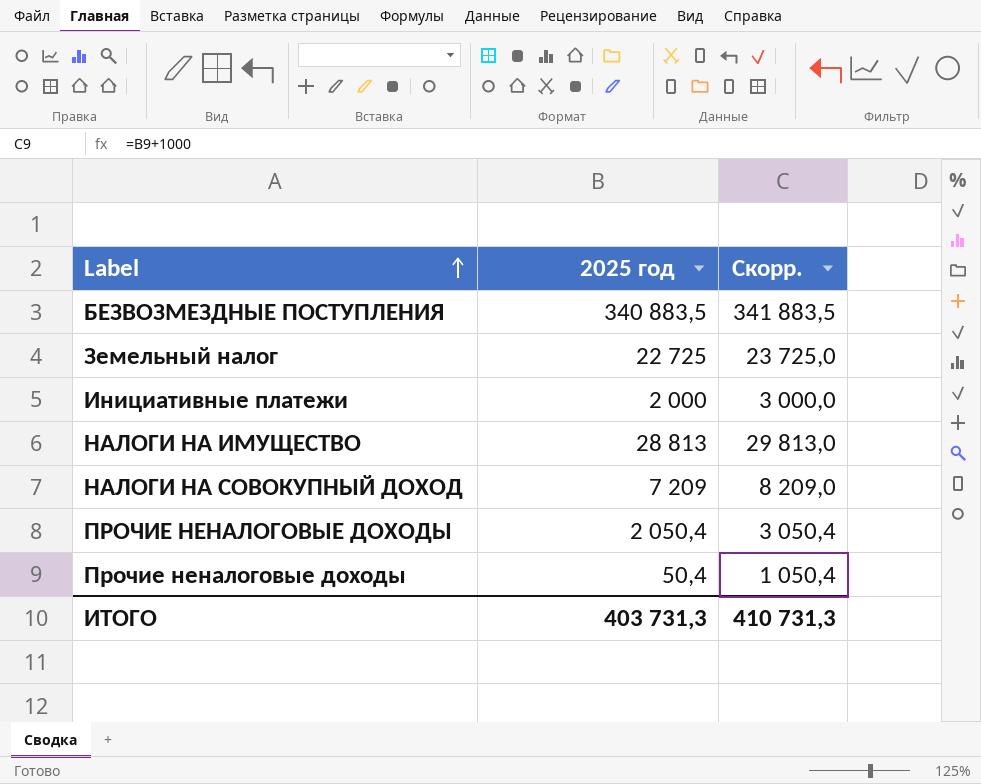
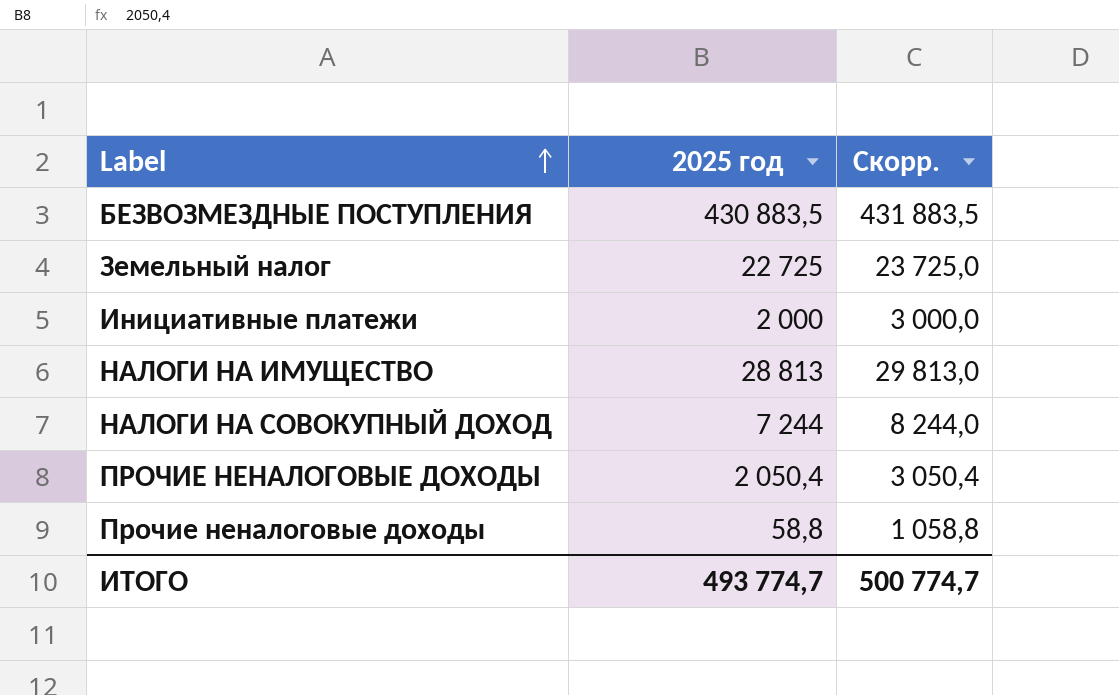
БЕЗВОЗМЕЗДНЫЕ ПОСТУПЛЕНИЯ | 2025 год: 340 883,5 -> 430 883,5
БЕЗВОЗМЕЗДНЫЕ ПОСТУПЛЕНИЯ | Скорр.: 341 883,5 -> 431 883,5
НАЛОГИ НА СОВОКУПНЫЙ ДОХОД | 2025 год: 7 209 -> 7 244
НАЛОГИ НА СОВОКУПНЫЙ ДОХОД | Скорр.: 8 209,0 -> 8 244,0
Прочие неналоговые доходы | 2025 год: 50,4 -> 58,8
Прочие неналоговые доходы | Скорр.: 1 050,4 -> 1 058,8
ИТОГО | 2025 год: 403 731,3 -> 493 774,7
ИТОГО | Скорр.: 410 731,3 -> 500 774,7

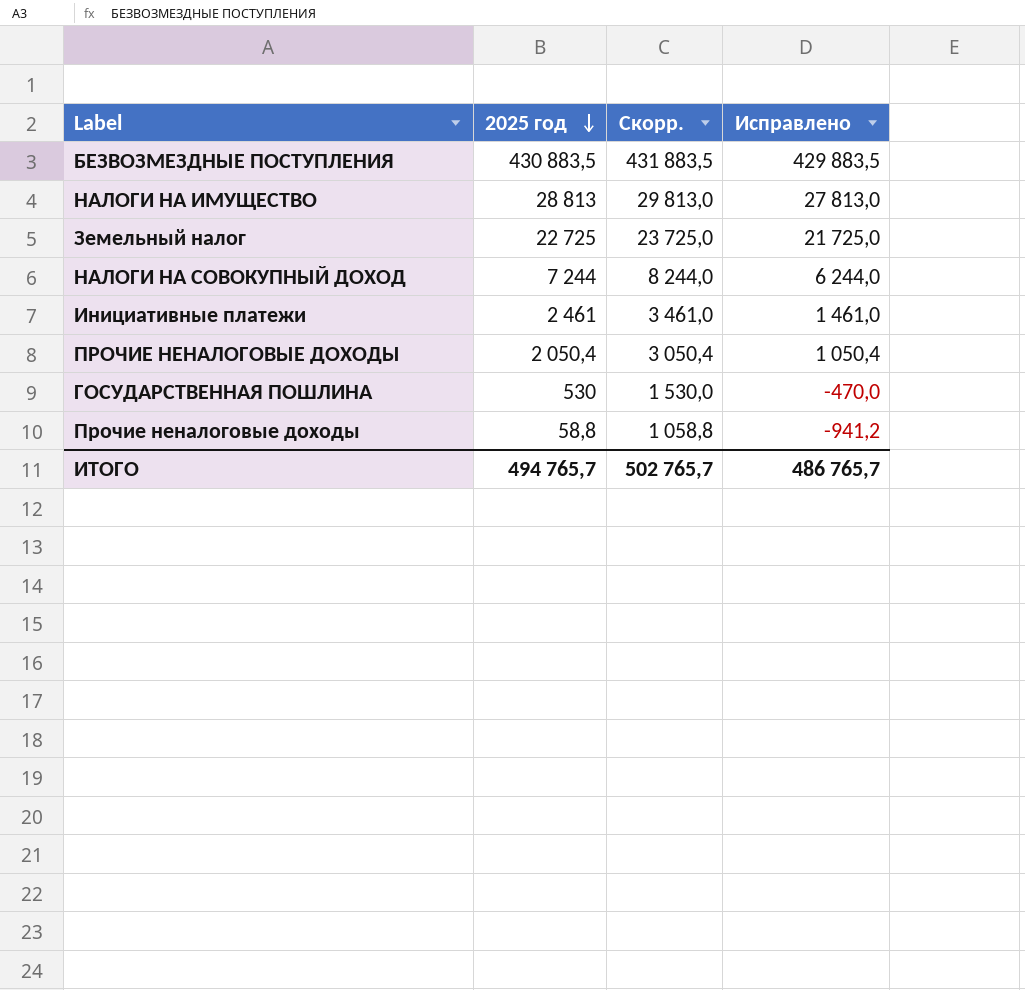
row order: Label ascending -> 2025 год descending
column Исправлено | formula: none -> [2025 год] - 1000
Инициативные платежи | 2025 год: 2 000 -> 2 461
Инициативные платежи | Скорр.: 3 000,0 -> 3 461,0
row ГОСУДАРСТВЕННАЯ ПОШЛИНА: none -> 530 | 1 530,0 | -470,0
ИТОГО | 2025 год: 493 774,7 -> 494 765,7
ИТОГО | Скорр.: 500 774,7 -> 502 765,7

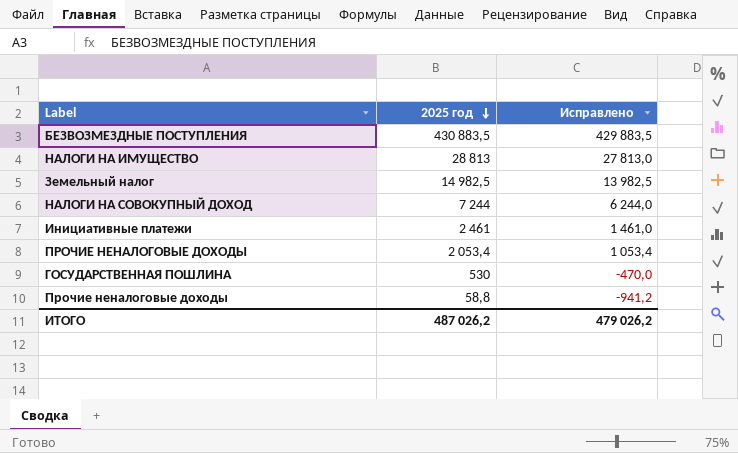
column Скорр. | formula: [2025 год] + 1000 -> none
Земельный налог | 2025 год: 22 725 -> 14 982,5
Земельный налог | Исправлено: 21 725,0 -> 13 982,5
ПРОЧИЕ НЕНАЛОГОВЫЕ ДОХОДЫ | 2025 год: 2 050,4 -> 2 053,4
ПРОЧИЕ НЕНАЛОГОВЫЕ ДОХОДЫ | Исправлено: 1 050,4 -> 1 053,4
ИТОГО | 2025 год: 494 765,7 -> 487 026,2
ИТОГО | Исправлено: 486 765,7 -> 479 026,2

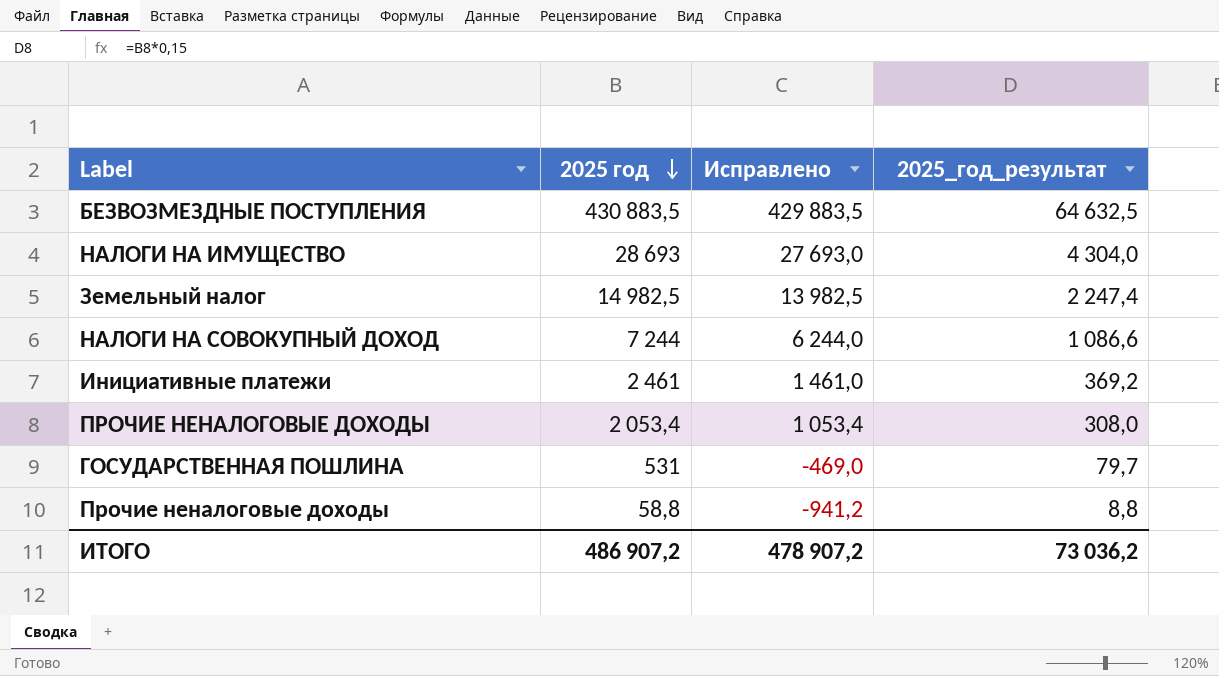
column 2025_год_результат | formula: none -> [2025 год] * 0,15
НАЛОГИ НА ИМУЩЕСТВО | 2025 год: 28 813 -> 28 693
НАЛОГИ НА ИМУЩЕСТВО | Исправлено: 27 813,0 -> 27 693,0
ГОСУДАРСТВЕННАЯ ПОШЛИНА | 2025 год: 530 -> 531
ГОСУДАРСТВЕННАЯ ПОШЛИНА | Исправлено: -470,0 -> -469,0
ИТОГО | 2025 год: 487 026,2 -> 486 907,2
ИТОГО | Исправлено: 479 026,2 -> 478 907,2

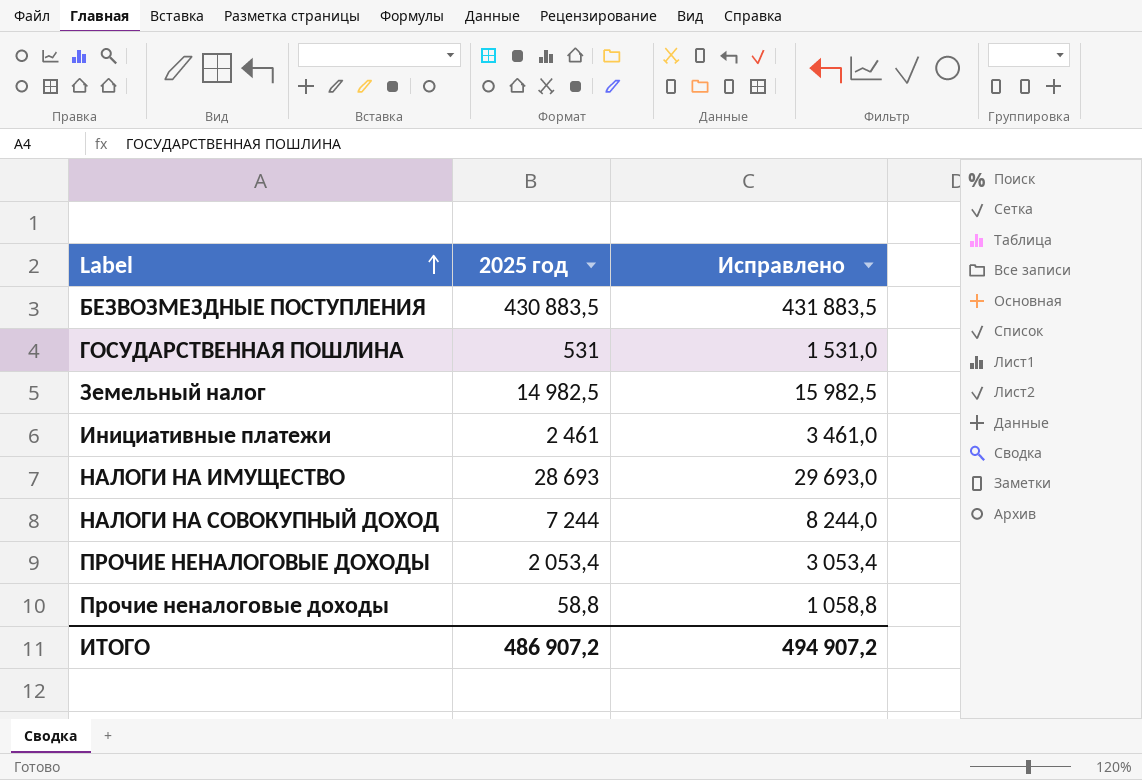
row order: 2025 год descending -> Label ascending
column 2025_год_результат | formula: [2025 год] * 0,15 -> none
column Исправлено | formula: [2025 год] - 1000 -> [2025 год] + 1000
ИТОГО | Исправлено: 478 907,2 -> 494 907,2

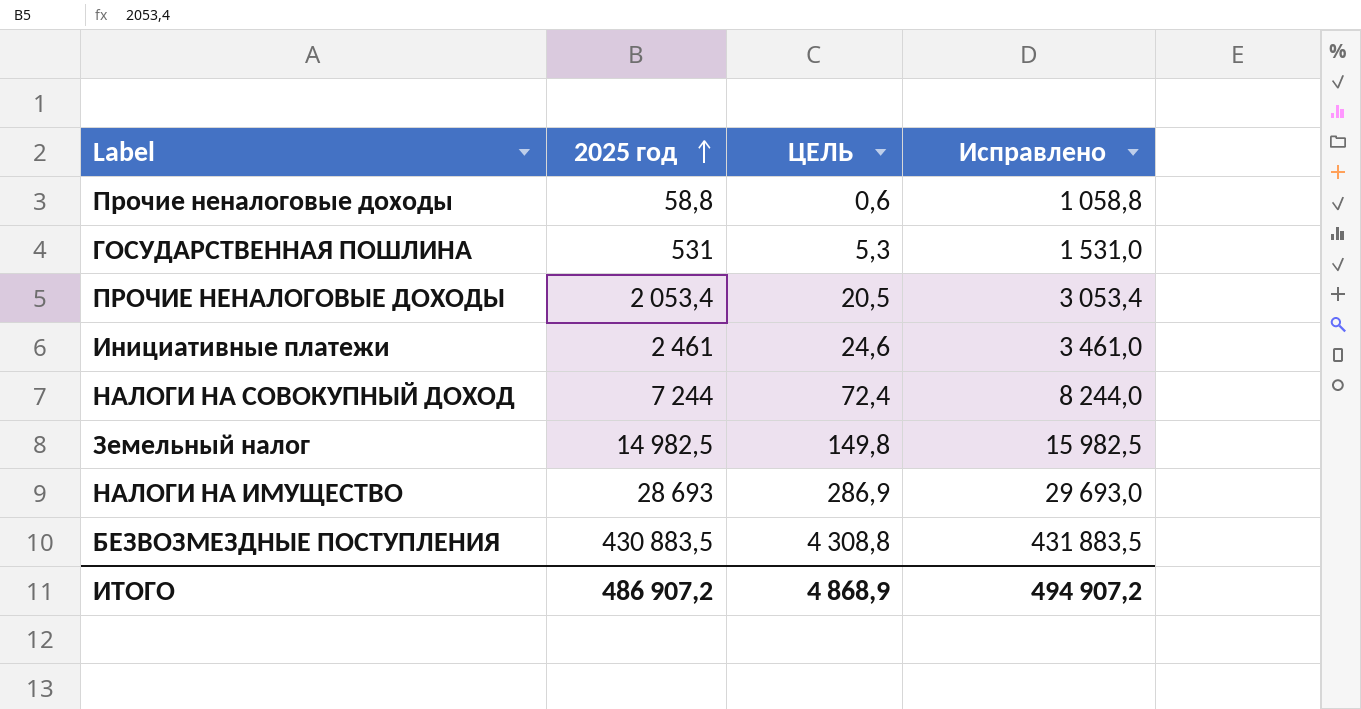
row order: Label ascending -> 2025 год ascending
column ЦЕЛЬ | formula: none -> [2025 год] * 0,01

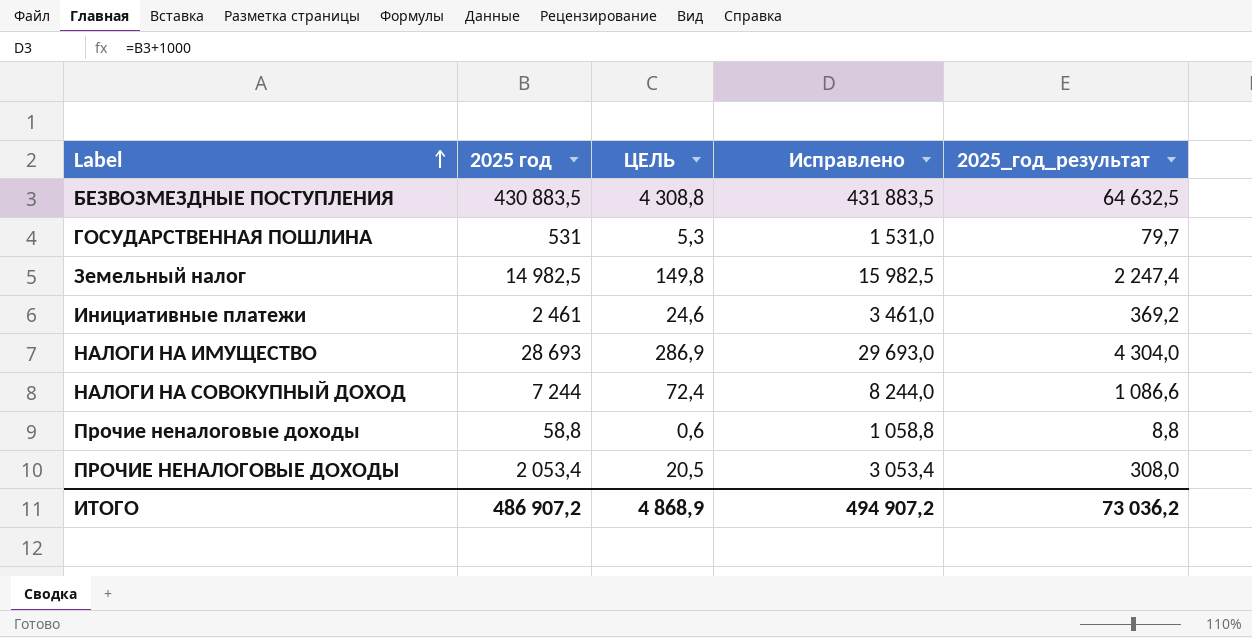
row order: 2025 год ascending -> Label ascending
column 2025_год_результат | formula: none -> [2025 год] * 0,15

